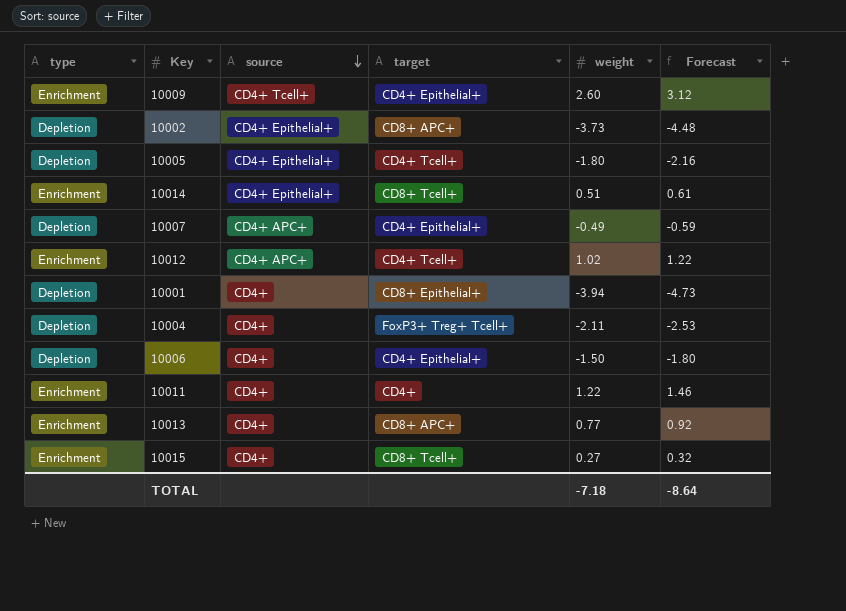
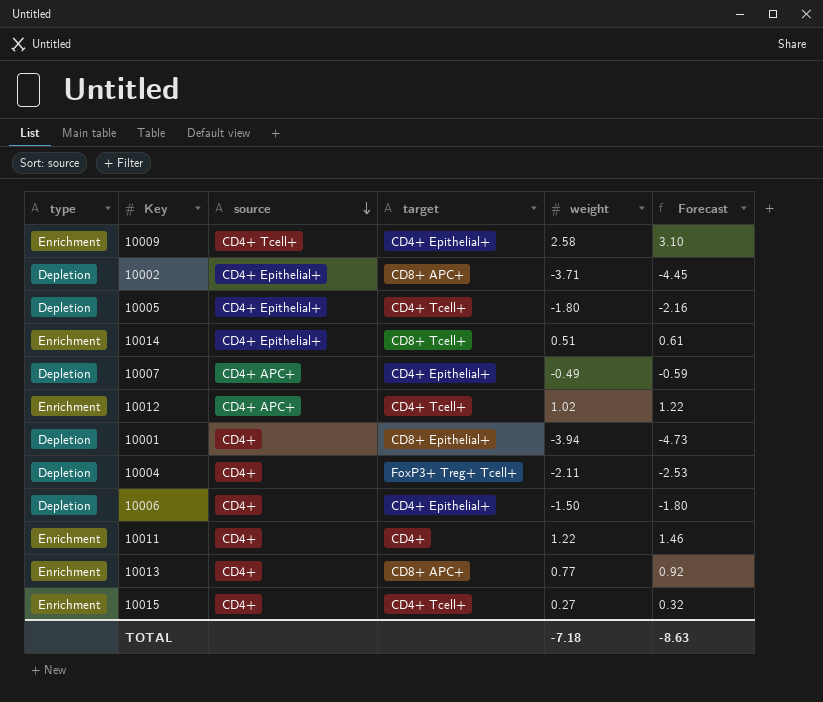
10009 | weight: 2.60 -> 2.58
10009 | Forecast: 3.12 -> 3.10
10002 | weight: -3.73 -> -3.71
10002 | Forecast: -4.48 -> -4.45
10015 | target: CD8+ Tcell+ -> CD4+ Tcell+
TOTAL | Forecast: -8.64 -> -8.63

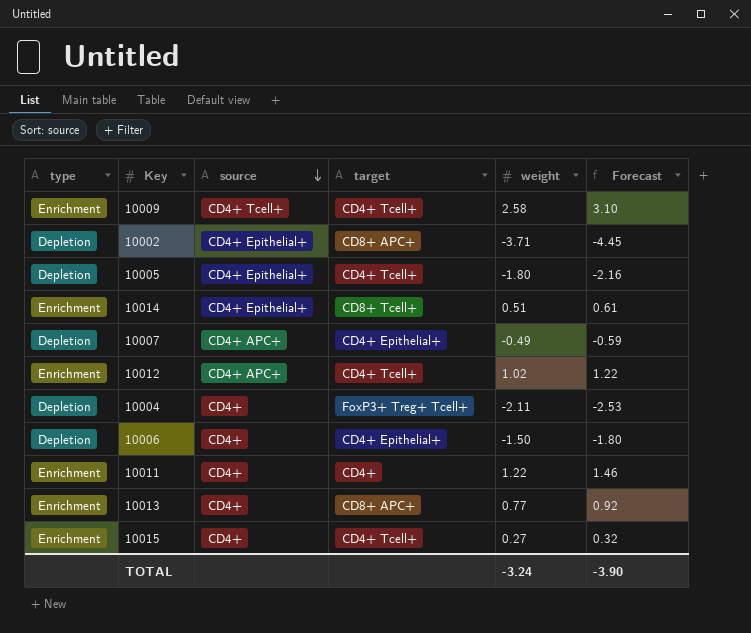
row 10001: Depletion | CD4+ | CD8+ Epithelial+ | -3.94 | -4.73 -> none
10009 | target: CD4+ Epithelial+ -> CD4+ Tcell+
TOTAL | weight: -7.18 -> -3.24
TOTAL | Forecast: -8.63 -> -3.90

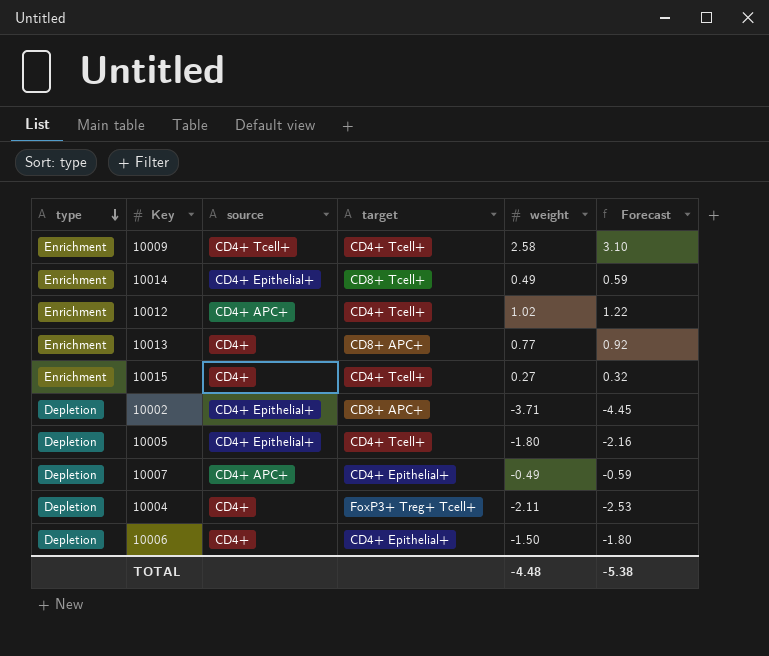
row order: source descending -> type descending
row 10011: Enrichment | CD4+ | CD4+ | 1.22 | 1.46 -> none
10014 | weight: 0.51 -> 0.49
10014 | Forecast: 0.61 -> 0.59
TOTAL | weight: -3.24 -> -4.48
TOTAL | Forecast: -3.90 -> -5.38

